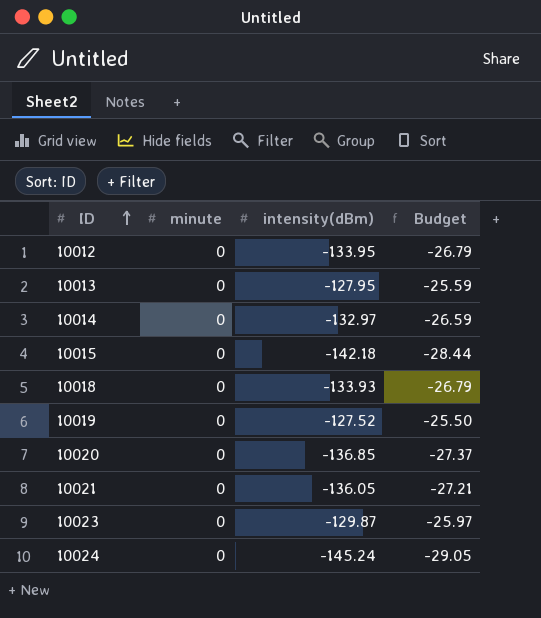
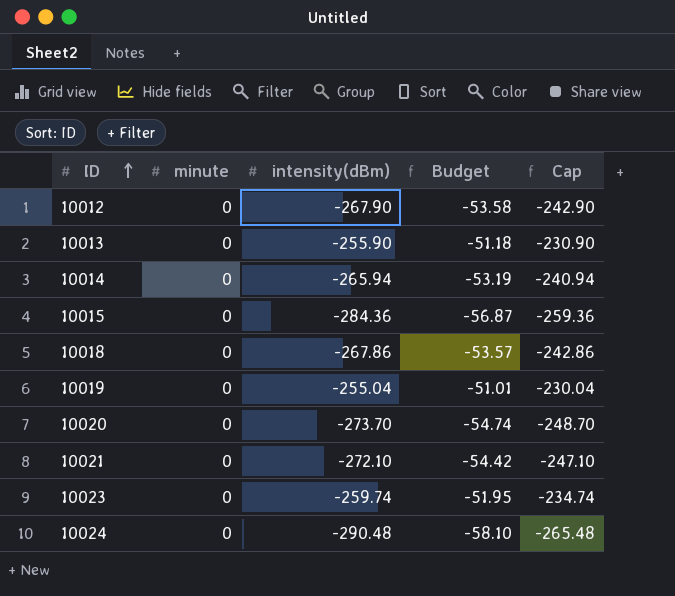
column Cap | formula: none -> [intensity(dBm)] + 25
10012 | intensity(dBm): -133.95 -> -267.90
10012 | Budget: -26.79 -> -53.58
10013 | intensity(dBm): -127.95 -> -255.90
10013 | Budget: -25.59 -> -51.18
10014 | intensity(dBm): -132.97 -> -265.94
10014 | Budget: -26.59 -> -53.19
10015 | intensity(dBm): -142.18 -> -284.36
10015 | Budget: -28.44 -> -56.87
10018 | intensity(dBm): -133.93 -> -267.86
10018 | Budget: -26.79 -> -53.57
10019 | intensity(dBm): -127.52 -> -255.04
10019 | Budget: -25.50 -> -51.01
10020 | intensity(dBm): -136.85 -> -273.70
10020 | Budget: -27.37 -> -54.74
10021 | intensity(dBm): -136.05 -> -272.10
10021 | Budget: -27.21 -> -54.42
10023 | intensity(dBm): -129.87 -> -259.74
10023 | Budget: -25.97 -> -51.95
10024 | intensity(dBm): -145.24 -> -290.48
10024 | Budget: -29.05 -> -58.10

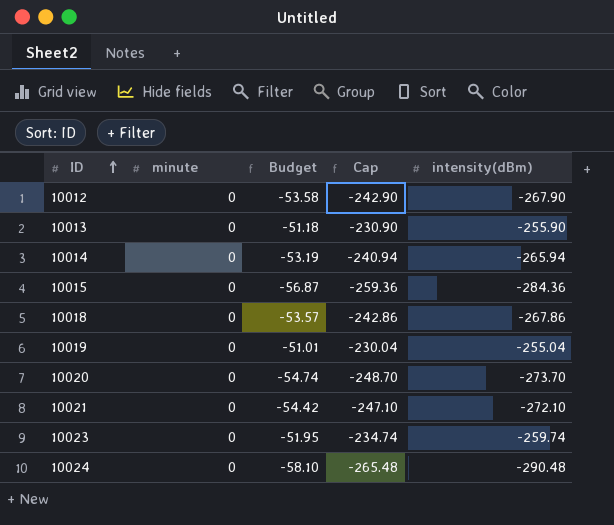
column intensity(dBm) | position: 3 -> 5

